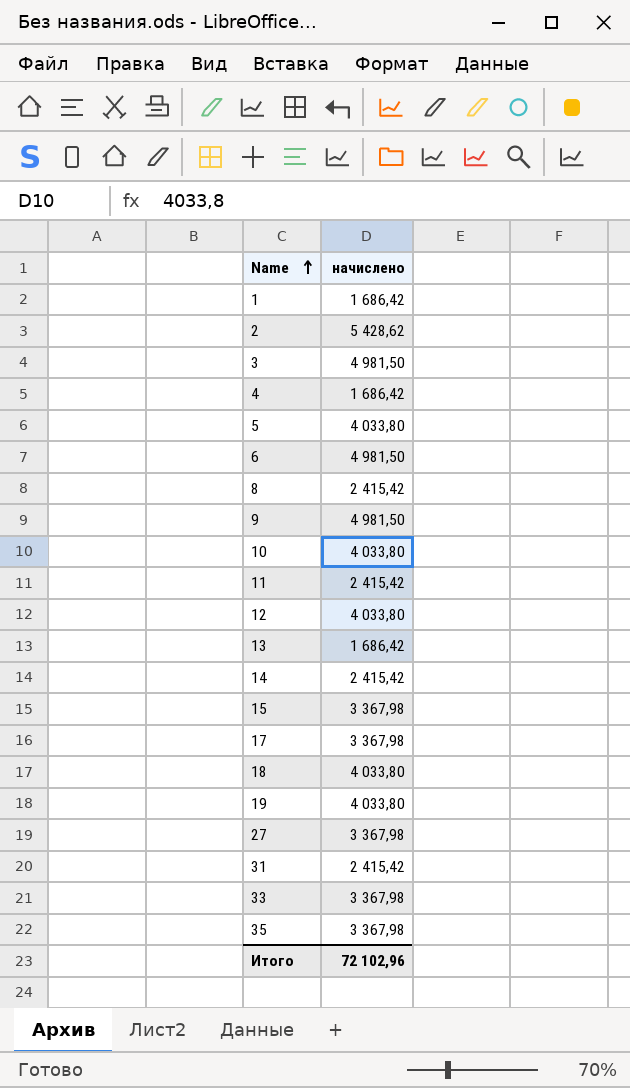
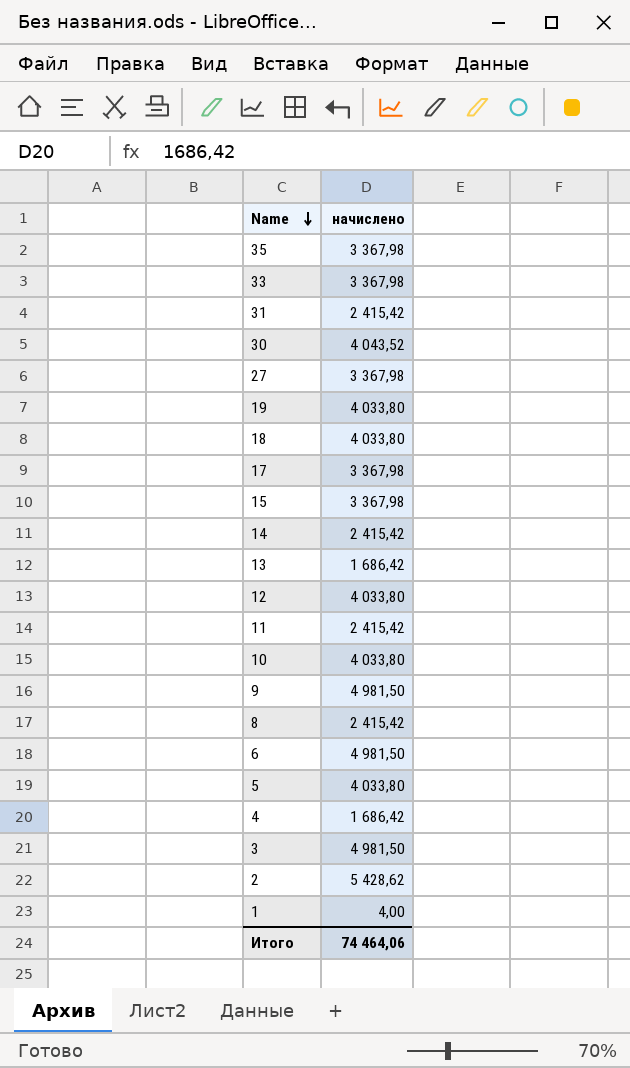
row order: Name ascending -> Name descending
row 30: none -> 4 043,52
1 | начислено: 1 686,42 -> 4,00
Итого | начислено: 72 102,96 -> 74 464,06

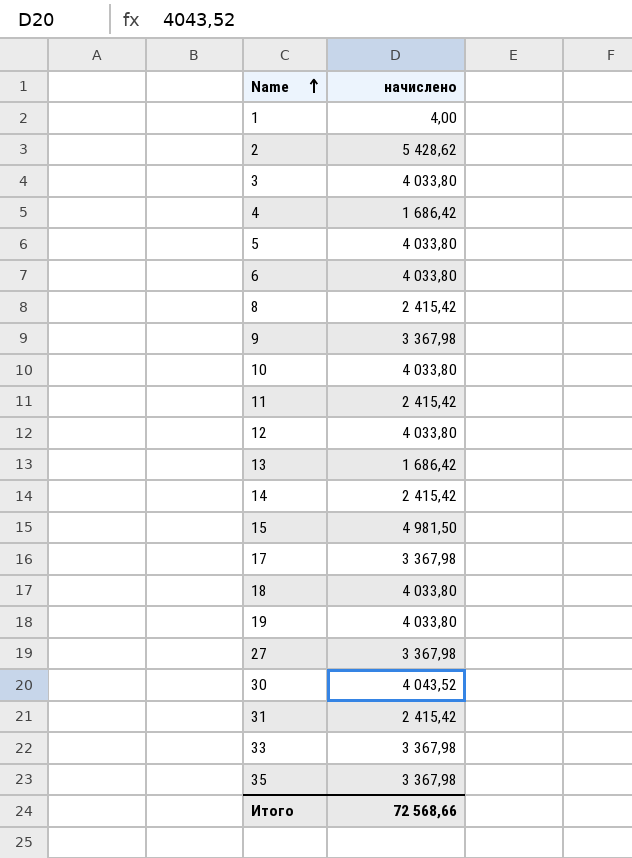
row order: Name descending -> Name ascending
3 | начислено: 4 981,50 -> 4 033,80
6 | начислено: 4 981,50 -> 4 033,80
9 | начислено: 4 981,50 -> 3 367,98
15 | начислено: 3 367,98 -> 4 981,50
Итого | начислено: 74 464,06 -> 72 568,66

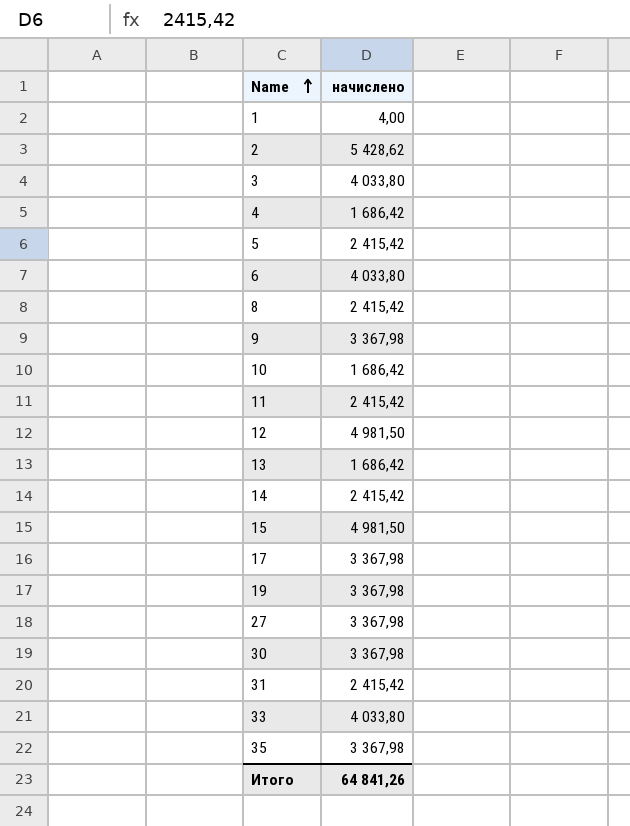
row 18: 4 033,80 -> none
5 | начислено: 4 033,80 -> 2 415,42
10 | начислено: 4 033,80 -> 1 686,42
12 | начислено: 4 033,80 -> 4 981,50
19 | начислено: 4 033,80 -> 3 367,98
30 | начислено: 4 043,52 -> 3 367,98
33 | начислено: 3 367,98 -> 4 033,80
Итого | начислено: 72 568,66 -> 64 841,26

